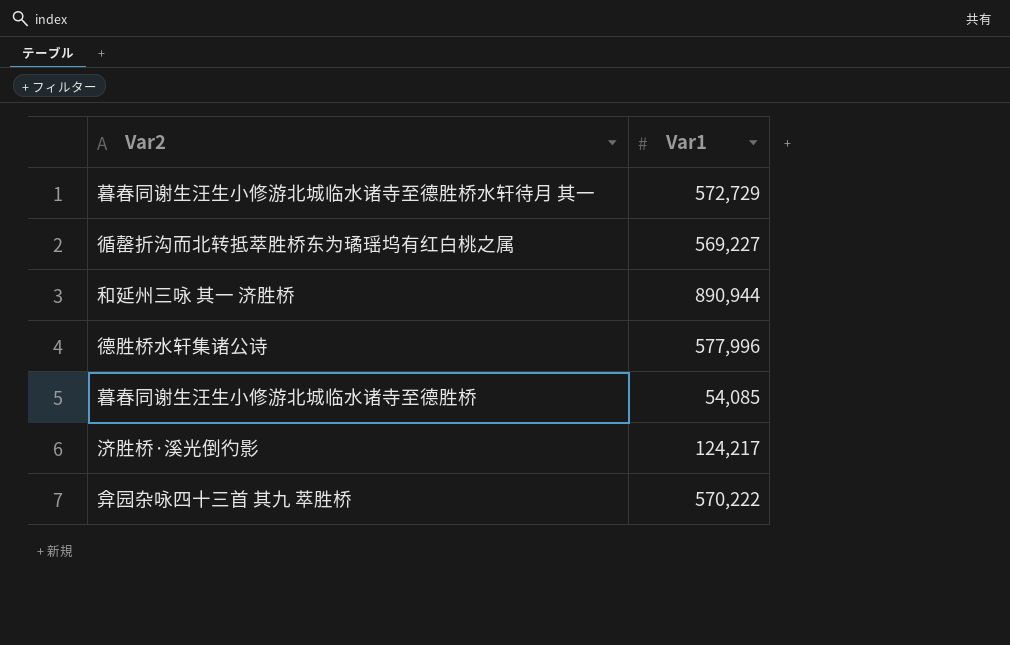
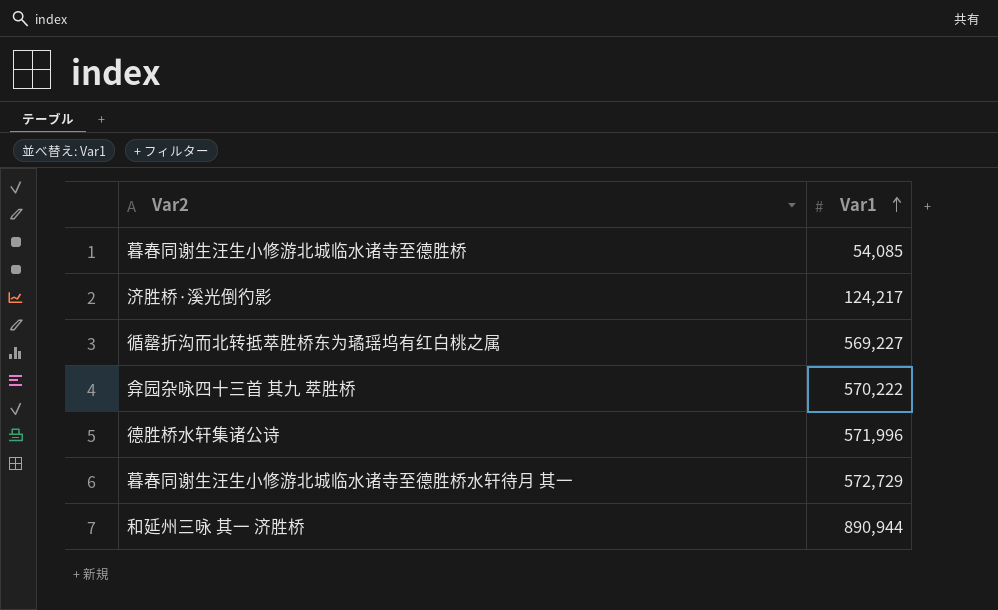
row order: none -> Var1 ascending
德胜桥水轩集诸公诗 | Var1: 577,996 -> 571,996

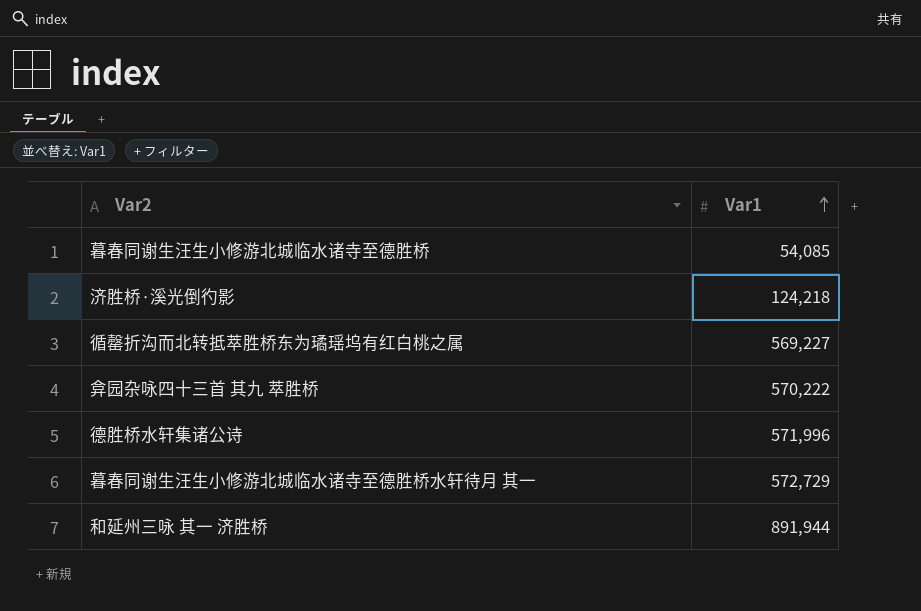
济胜桥·溪光倒彴影 | Var1: 124,217 -> 124,218
和延州三咏 其一 济胜桥 | Var1: 890,944 -> 891,944

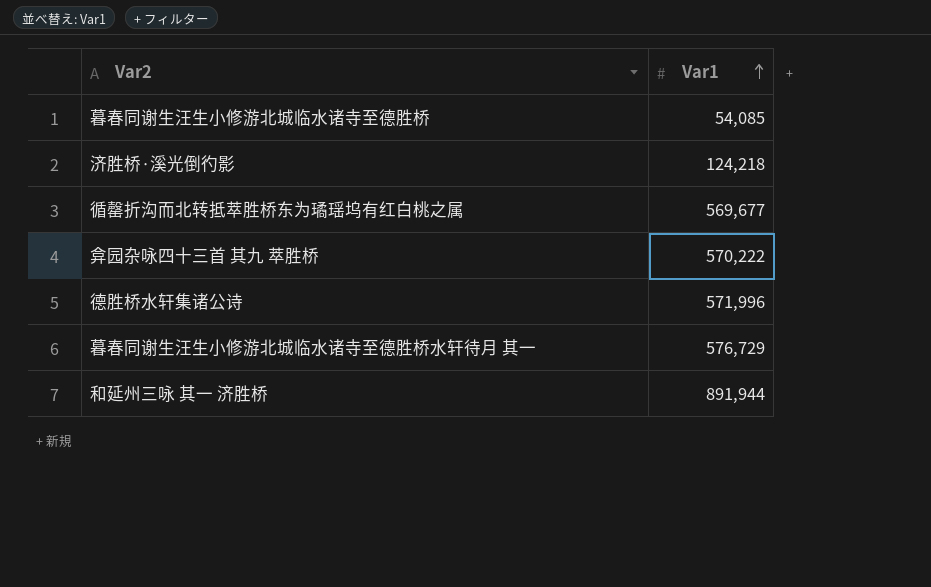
循罄折沟而北转抵萃胜桥东为璚瑶坞有红白桃之属 | Var1: 569,227 -> 569,677
暮春同谢生汪生小修游北城临水诸寺至德胜桥水轩待月 其一 | Var1: 572,729 -> 576,729

